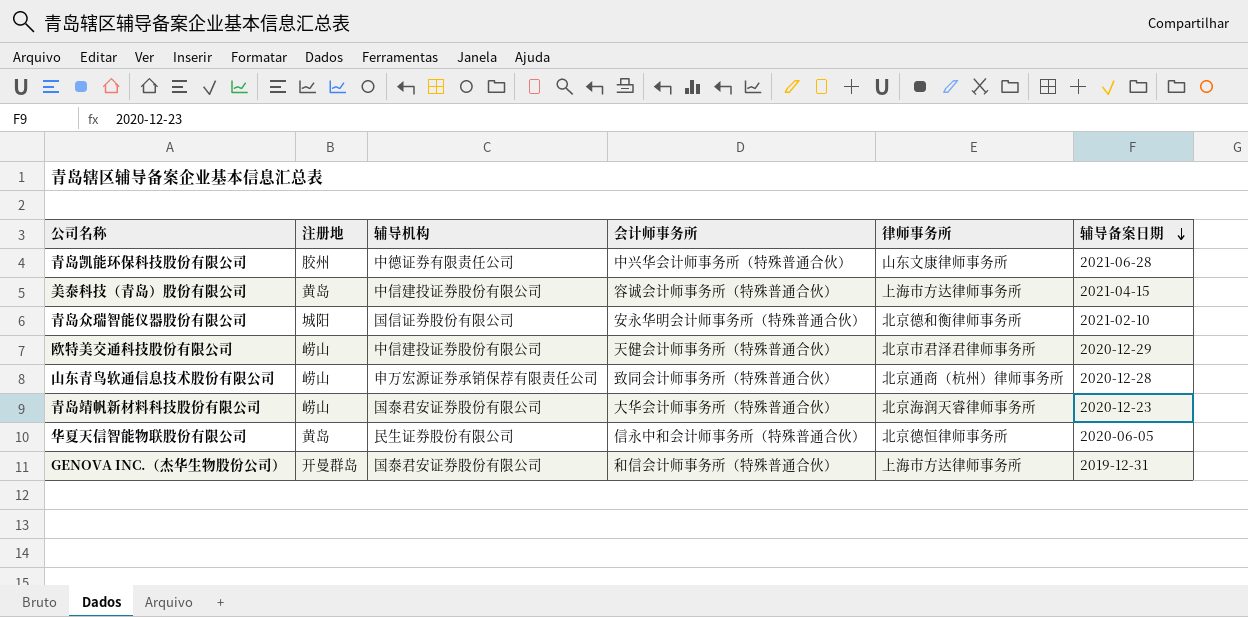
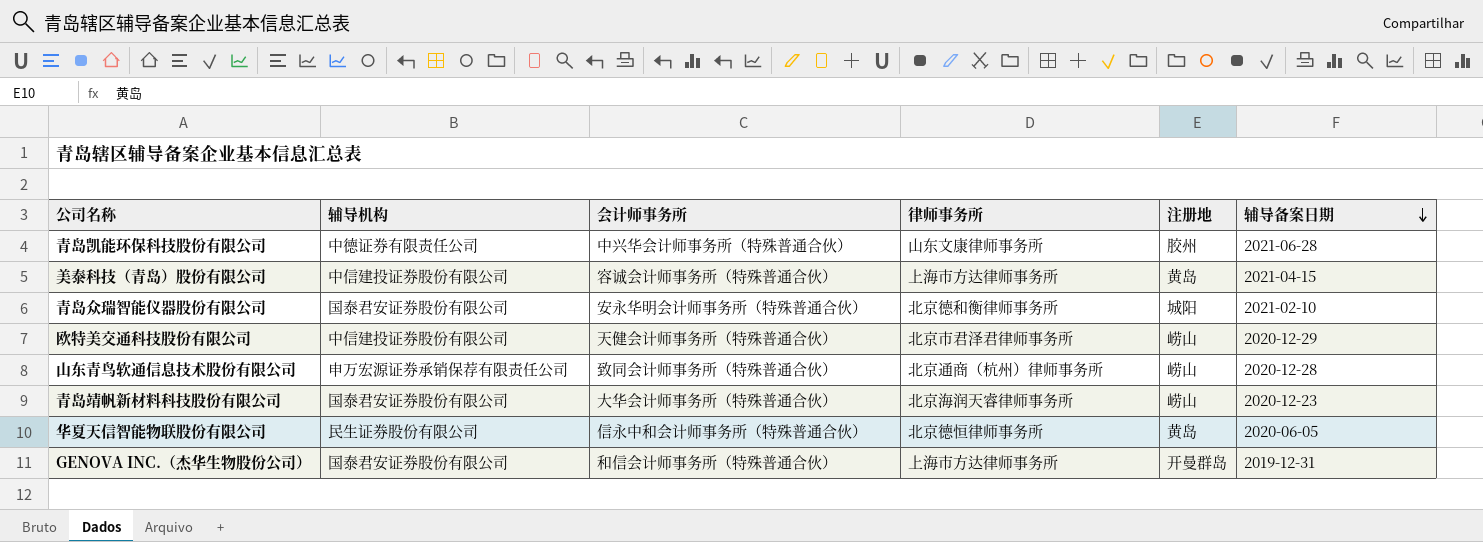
column 注册地 | position: 2 -> 5
青岛众瑞智能仪器股份有限公司 | 辅导机构: 国信证券股份有限公司 -> 国泰君安证券股份有限公司

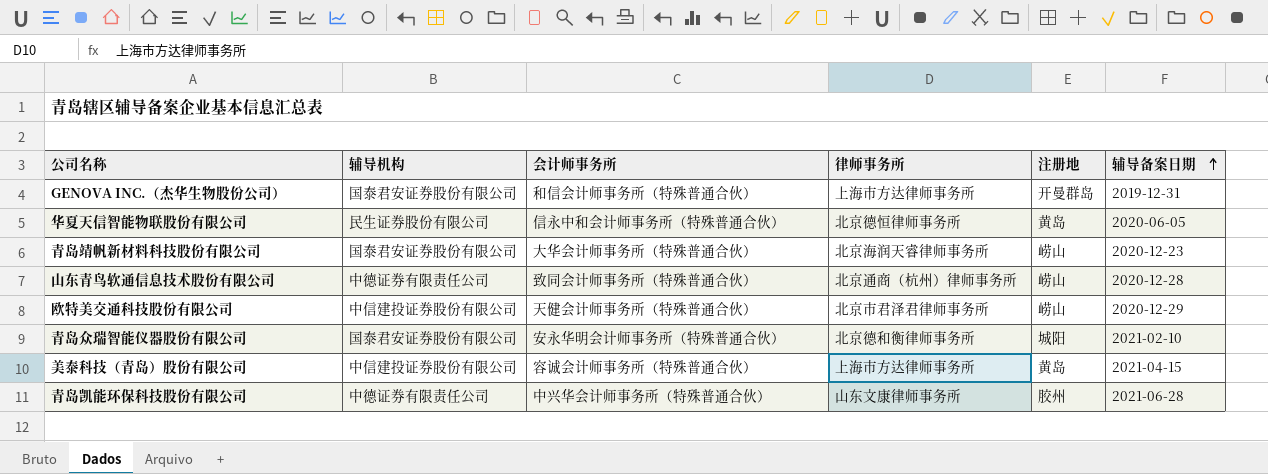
row order: 辅导备案日期 descending -> 辅导备案日期 ascending
山东青鸟软通信息技术股份有限公司 | 辅导机构: 申万宏源证券承销保荐有限责任公司 -> 中德证券有限责任公司

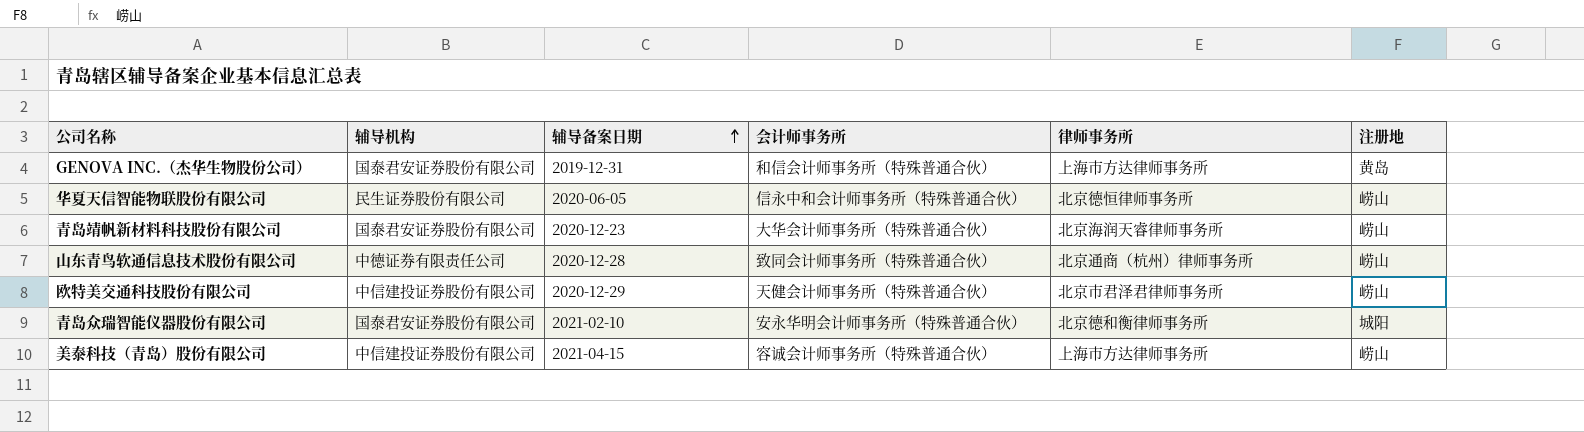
column 辅导备案日期 | position: 6 -> 3
row 青岛凯能环保科技股份有限公司: 中德证券有限责任公司 | 中兴华会计师事务所（特殊普通合伙） | 山东文康律师事务所 | 胶州 | 2021-06-28 -> none
GENOVA INC.（杰华生物股份公司） | 注册地: 开曼群岛 -> 黄岛
华夏天信智能物联股份有限公司 | 注册地: 黄岛 -> 崂山
美泰科技（青岛）股份有限公司 | 注册地: 黄岛 -> 崂山

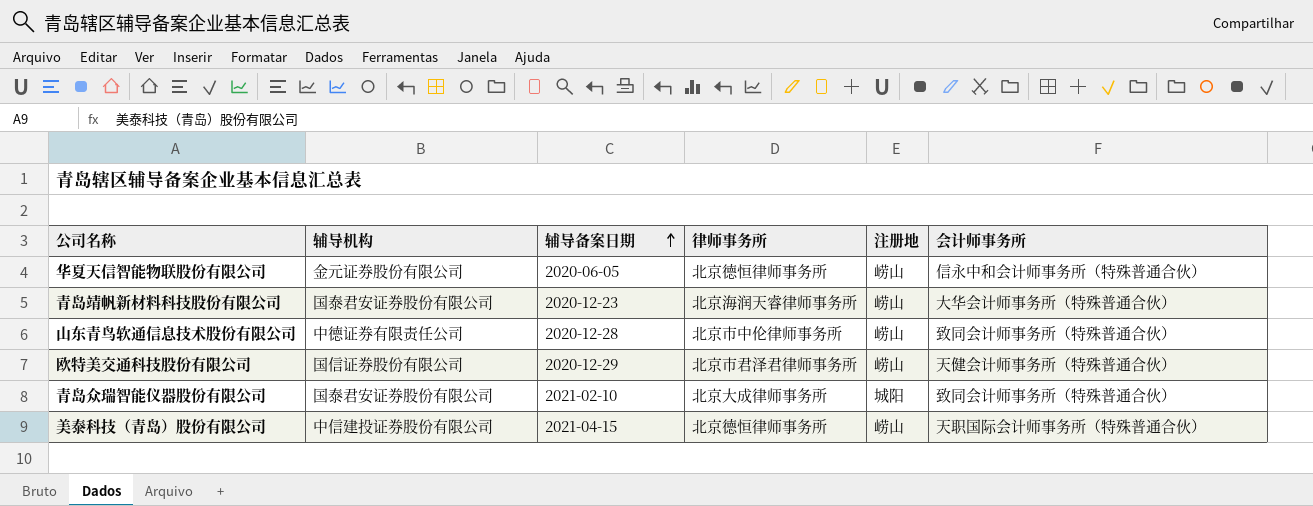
column 会计师事务所 | position: 4 -> 6
row GENOVA INC.（杰华生物股份公司）: 国泰君安证券股份有限公司 | 2019-12-31 | 和信会计师事务所（特殊普通合伙） | 上海市方达律师事务所 | 黄岛 -> none
华夏天信智能物联股份有限公司 | 辅导机构: 民生证券股份有限公司 -> 金元证券股份有限公司
山东青鸟软通信息技术股份有限公司 | 律师事务所: 北京通商（杭州）律师事务所 -> 北京市中伦律师事务所
欧特美交通科技股份有限公司 | 辅导机构: 中信建投证券股份有限公司 -> 国信证券股份有限公司
青岛众瑞智能仪器股份有限公司 | 律师事务所: 北京德和衡律师事务所 -> 北京大成律师事务所
青岛众瑞智能仪器股份有限公司 | 会计师事务所: 安永华明会计师事务所（特殊普通合伙） -> 致同会计师事务所（特殊普通合伙）
美泰科技（青岛）股份有限公司 | 律师事务所: 上海市方达律师事务所 -> 北京德恒律师事务所
美泰科技（青岛）股份有限公司 | 会计师事务所: 容诚会计师事务所（特殊普通合伙） -> 天职国际会计师事务所（特殊普通合伙）

